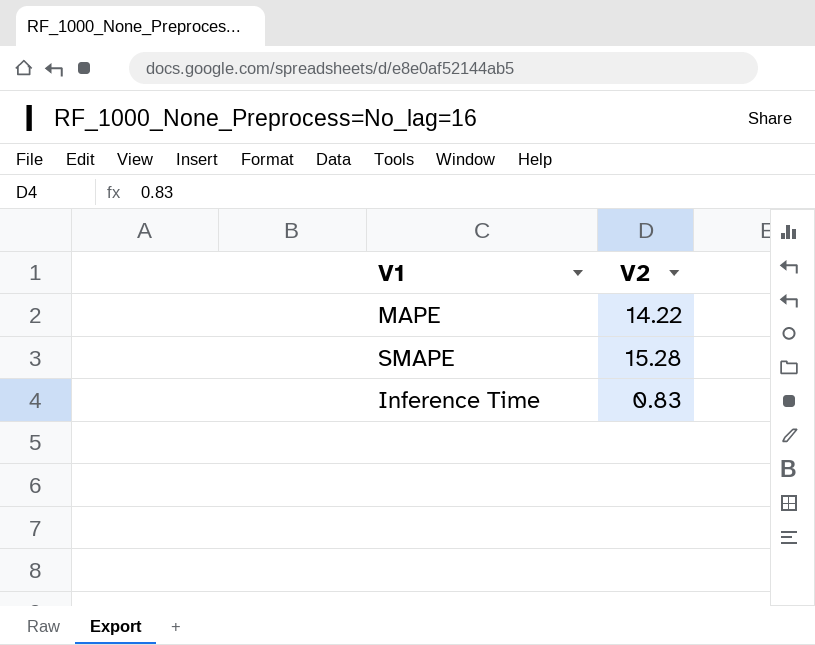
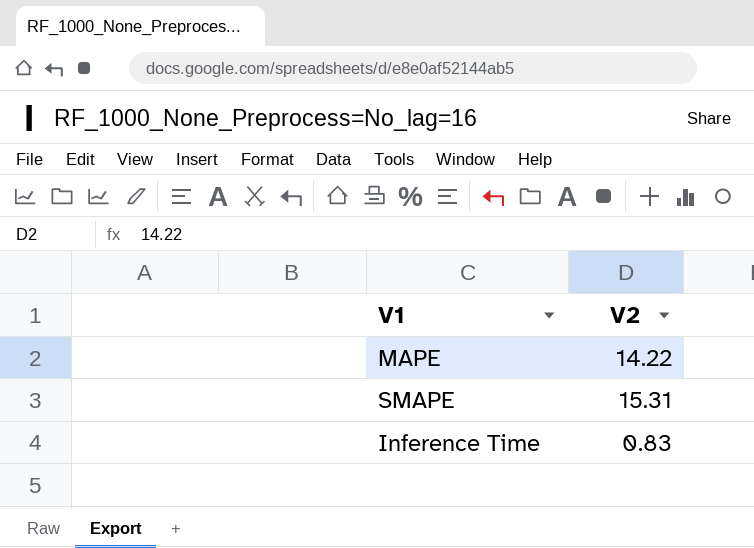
SMAPE | V2: 15.28 -> 15.31

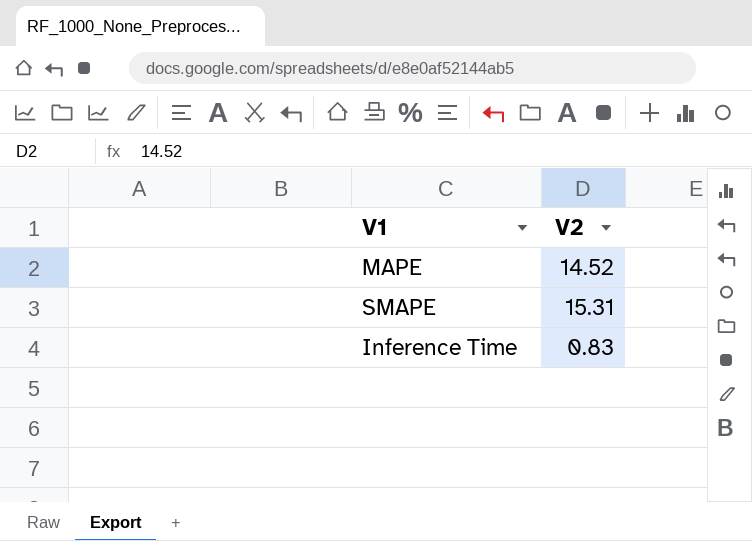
MAPE | V2: 14.22 -> 14.52

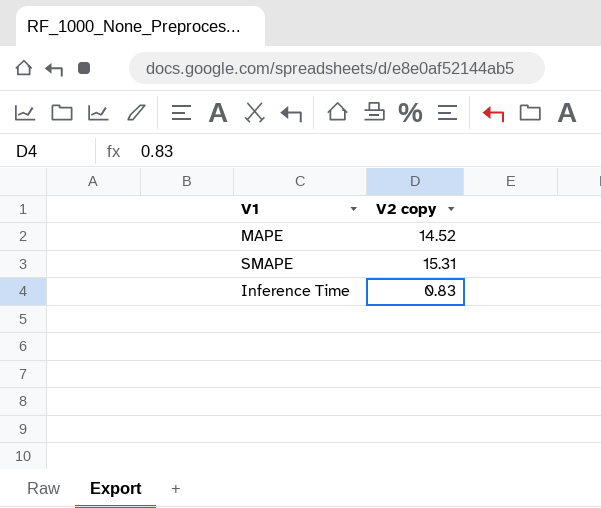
column name: V2 -> V2 copy

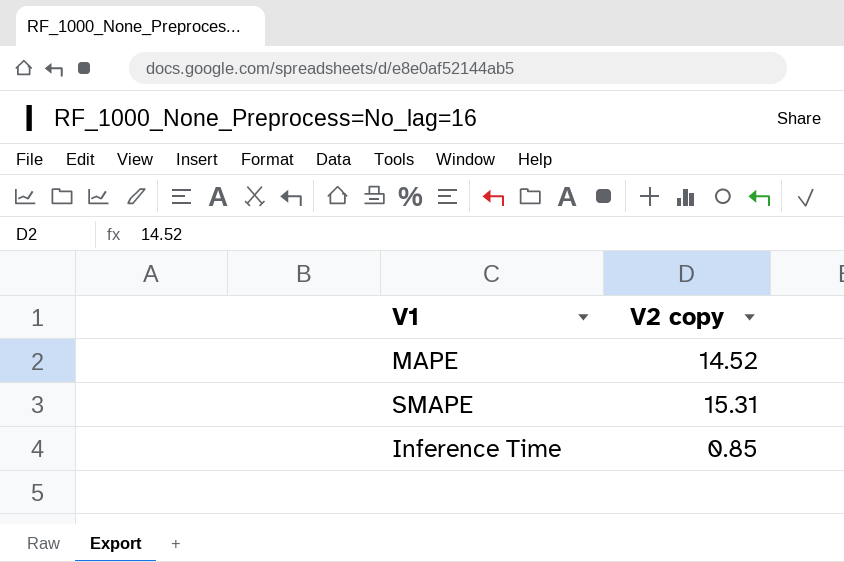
Inference Time | V2 copy: 0.83 -> 0.85

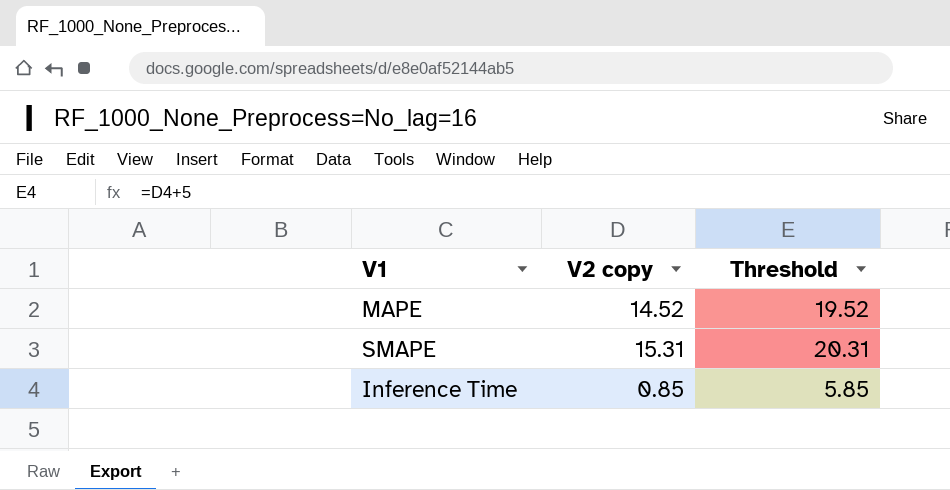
column Threshold | formula: none -> [V2 copy] + 5

